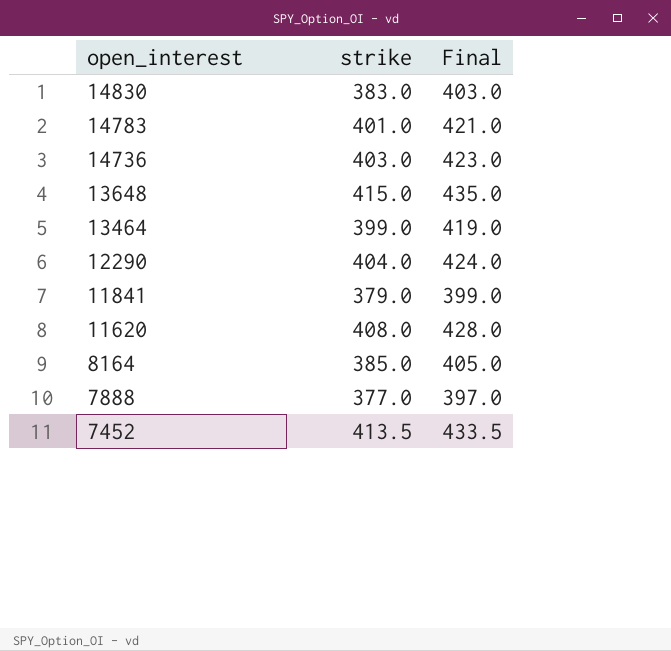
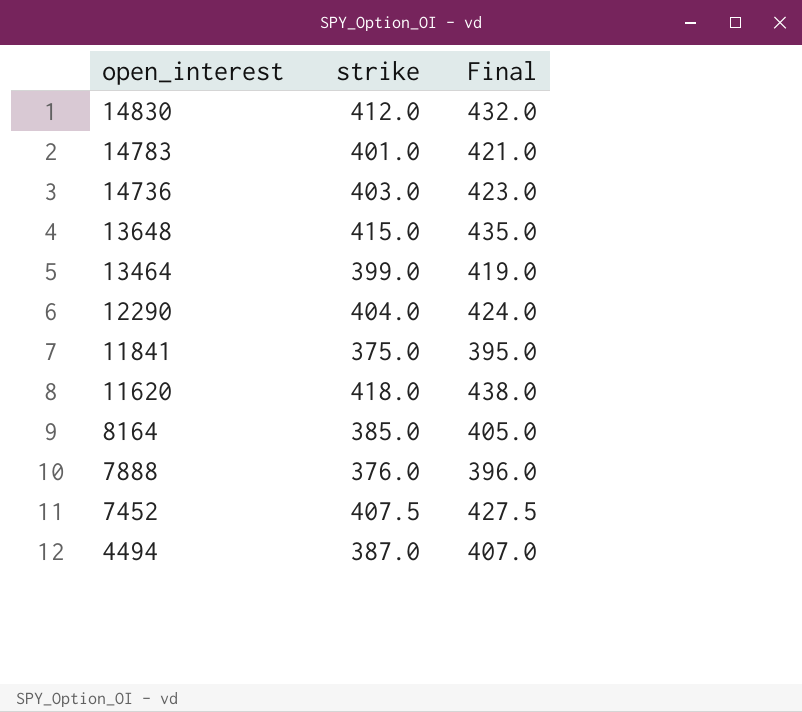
14830 | strike: 383.0 -> 412.0
14830 | Final: 403.0 -> 432.0
11841 | strike: 379.0 -> 375.0
11841 | Final: 399.0 -> 395.0
11620 | strike: 408.0 -> 418.0
11620 | Final: 428.0 -> 438.0
7888 | strike: 377.0 -> 376.0
7888 | Final: 397.0 -> 396.0
7452 | strike: 413.5 -> 407.5
7452 | Final: 433.5 -> 427.5
row 4494: none -> 387.0 | 407.0

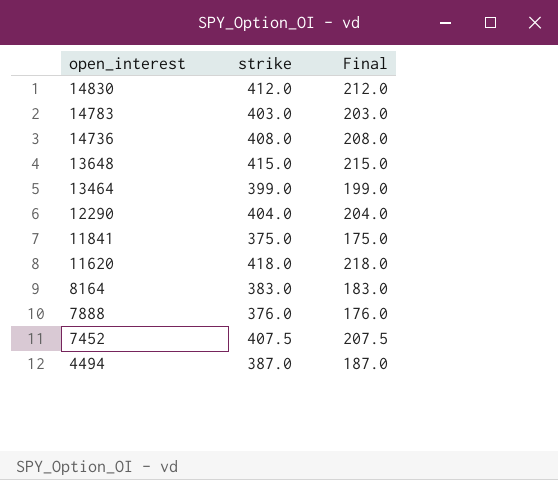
column Final | formula: [strike] + 20 -> [strike] - 200
14783 | strike: 401.0 -> 403.0
14736 | strike: 403.0 -> 408.0
8164 | strike: 385.0 -> 383.0

